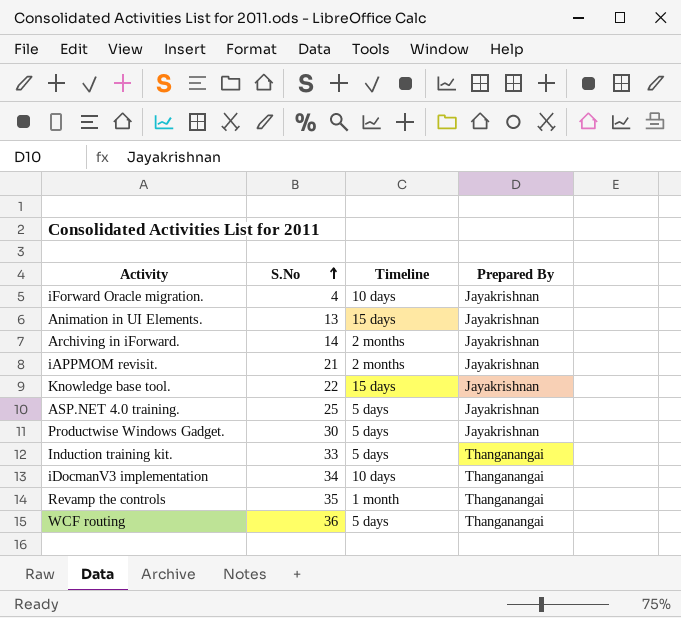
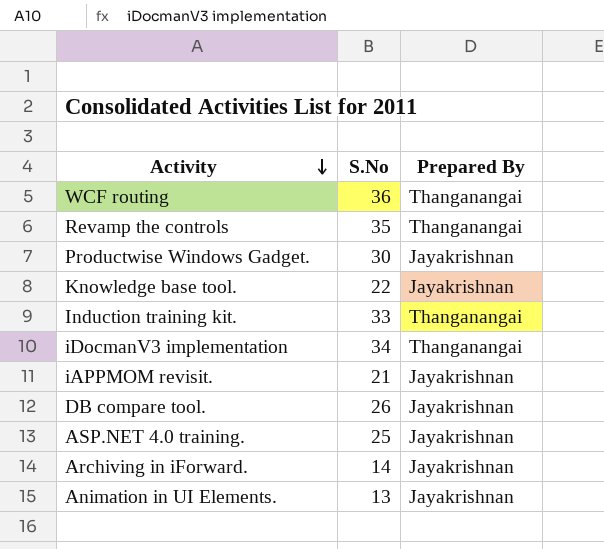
row order: S.No ascending -> Activity descending
column Timeline | position: 3 -> none
row iForward Oracle migration.: 4 | 10 days | Jayakrishnan -> none
row DB compare tool.: none -> 26 | Jayakrishnan

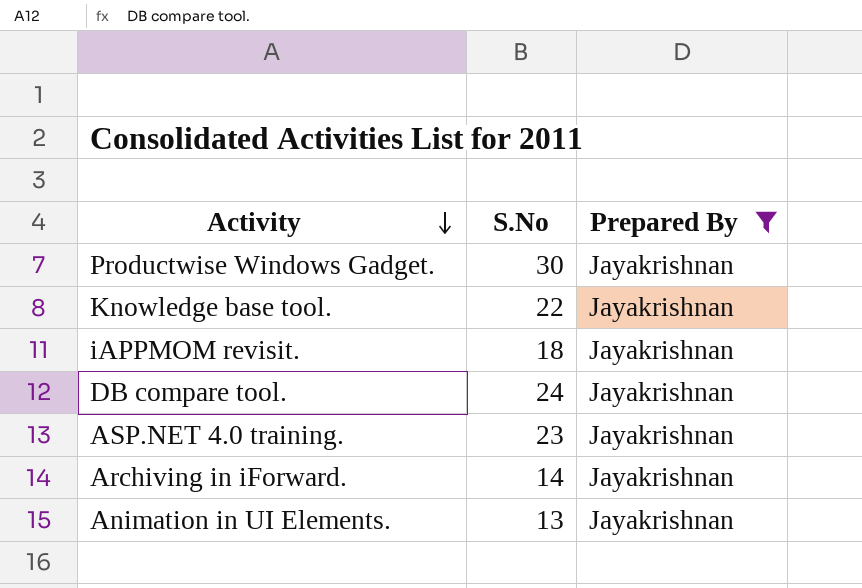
filter: none -> Prepared By = Jayakrishnan
iAPPMOM revisit. | S.No: 21 -> 18
DB compare tool. | S.No: 26 -> 24
ASP.NET 4.0 training. | S.No: 25 -> 23

